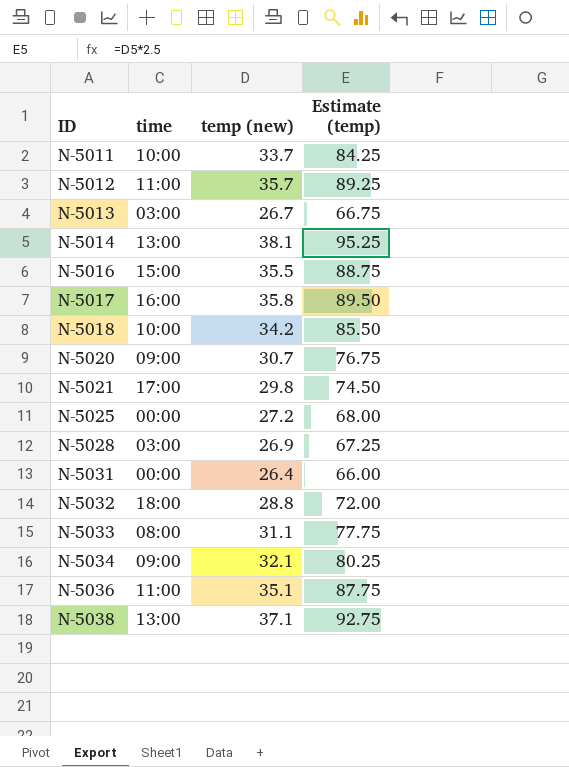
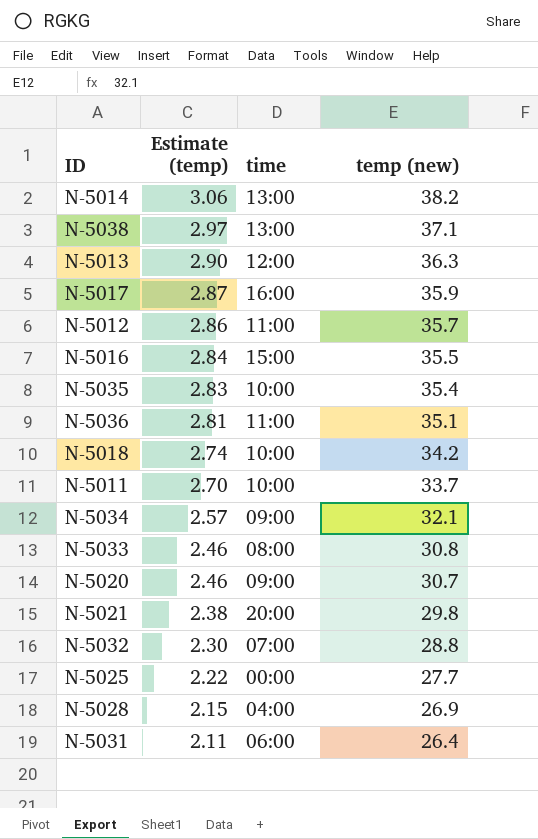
row order: ID ascending -> Estimate (temp) descending
column Estimate (temp) | formula: [temp (new)] * 2.5 -> [temp (new)] * 0.08
column Estimate (temp) | position: 4 -> 2
N-5014 | temp (new): 38.1 -> 38.2
N-5013 | time: 03:00 -> 12:00
N-5013 | temp (new): 26.7 -> 36.3
N-5017 | temp (new): 35.8 -> 35.9
row N-5035: none -> 2.83 | 10:00 | 35.4
N-5033 | temp (new): 31.1 -> 30.8
N-5021 | time: 17:00 -> 20:00
N-5032 | time: 18:00 -> 07:00
N-5025 | temp (new): 27.2 -> 27.7
N-5028 | time: 03:00 -> 04:00
N-5031 | time: 00:00 -> 06:00

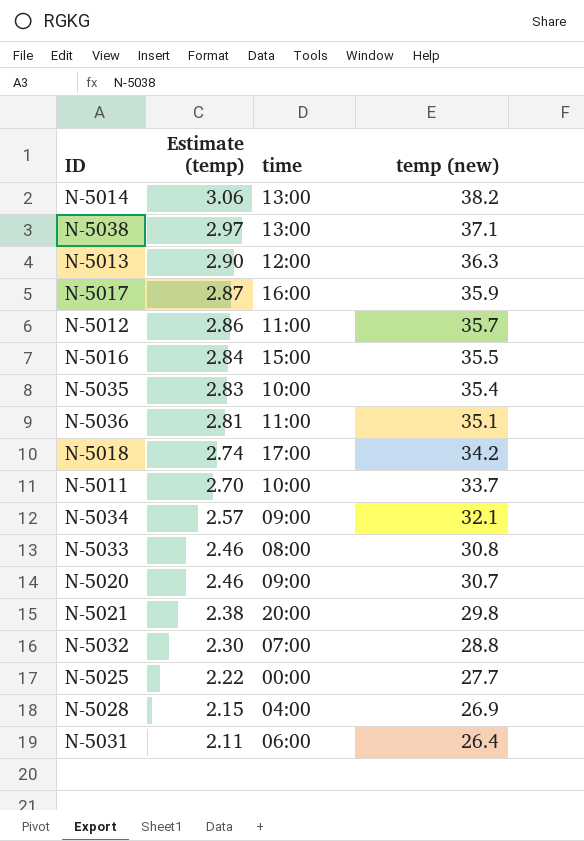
N-5018 | time: 10:00 -> 17:00

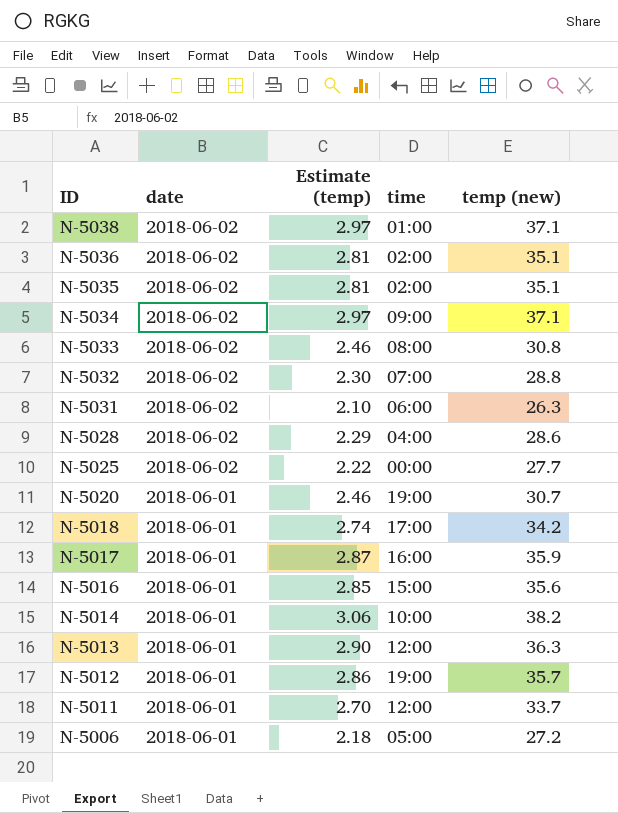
row order: Estimate (temp) descending -> ID descending
column date | position: none -> 2
row N-5021: 2.38 | 20:00 | 29.8 -> none
N-5038 | time: 13:00 -> 01:00
N-5036 | time: 11:00 -> 02:00
N-5035 | Estimate (temp): 2.83 -> 2.81
N-5035 | time: 10:00 -> 02:00
N-5035 | temp (new): 35.4 -> 35.1
N-5034 | Estimate (temp): 2.57 -> 2.97
N-5034 | temp (new): 32.1 -> 37.1
N-5031 | Estimate (temp): 2.11 -> 2.10
N-5031 | temp (new): 26.4 -> 26.3
N-5028 | Estimate (temp): 2.15 -> 2.29
N-5028 | temp (new): 26.9 -> 28.6
N-5020 | time: 09:00 -> 19:00
N-5016 | Estimate (temp): 2.84 -> 2.85
N-5016 | temp (new): 35.5 -> 35.6
N-5014 | time: 13:00 -> 10:00
N-5012 | time: 11:00 -> 19:00
N-5011 | time: 10:00 -> 12:00
row N-5006: none -> 2018-06-01 | 2.18 | 05:00 | 27.2

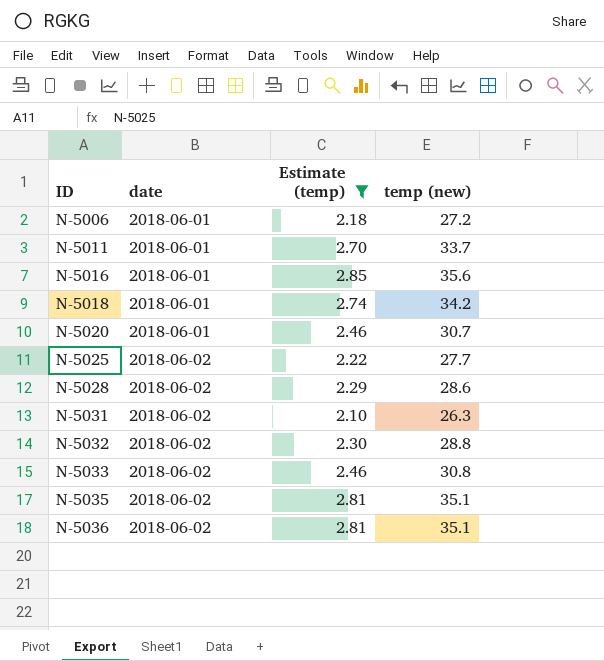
filter: none -> Estimate (temp) <= 2.85
row order: ID descending -> ID ascending
column time | position: 4 -> none

